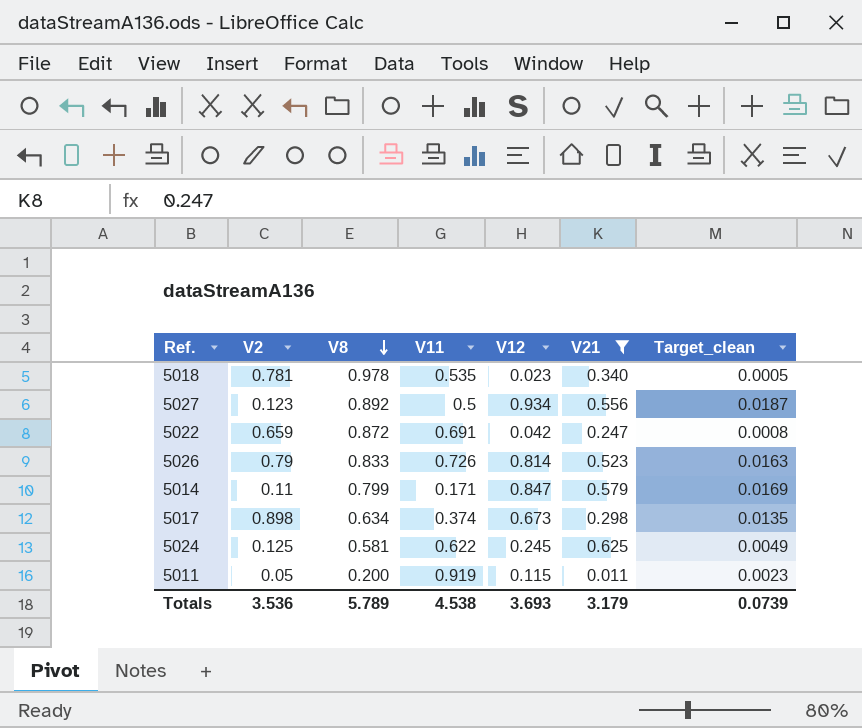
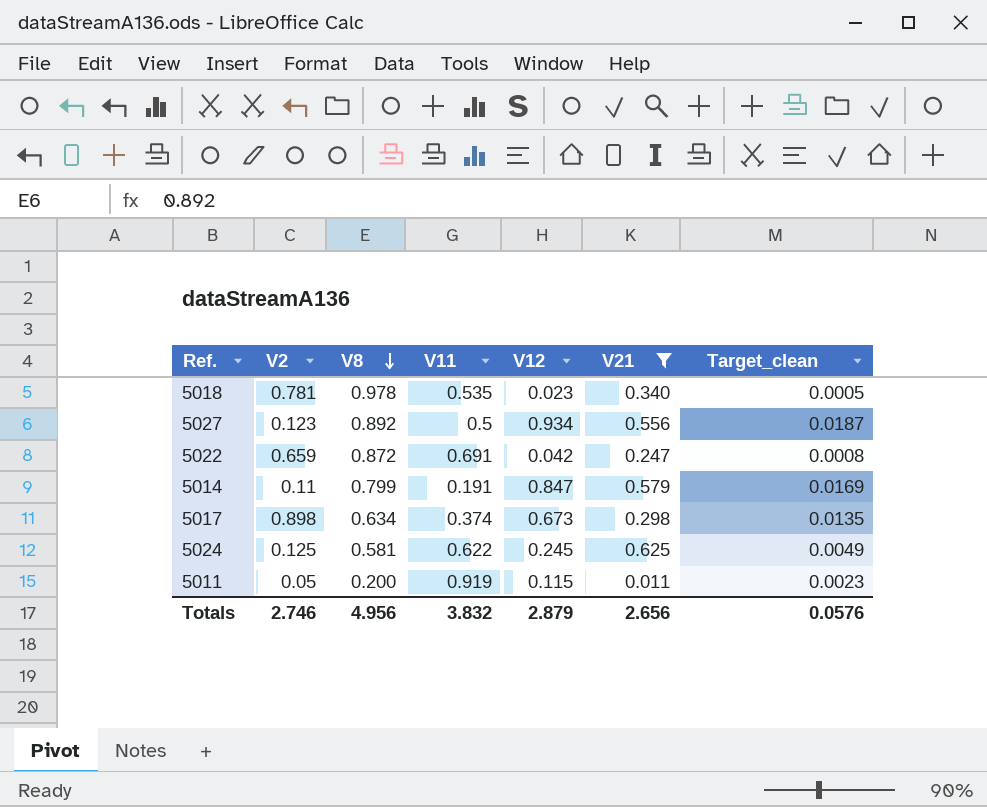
row 5026: 0.79 | 0.833 | 0.726 | 0.814 | 0.523 | 0.0163 -> none
5014 | V11: 0.171 -> 0.191
Totals | V2: 3.536 -> 2.746
Totals | V8: 5.789 -> 4.956
Totals | V11: 4.538 -> 3.832
Totals | V12: 3.693 -> 2.879
Totals | V21: 3.179 -> 2.656
Totals | Target_clean: 0.0739 -> 0.0576

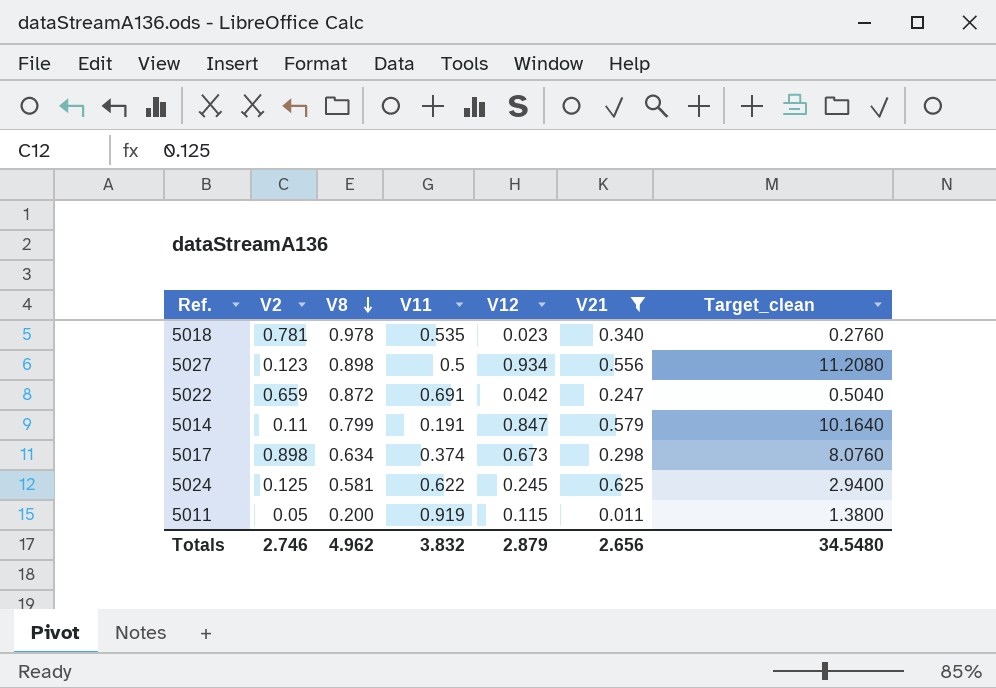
column Target_clean | formula: [V12] * 0.02 -> [V12] * 12
5027 | V8: 0.892 -> 0.898
Totals | V8: 4.956 -> 4.962
Totals | Target_clean: 0.0576 -> 34.5480

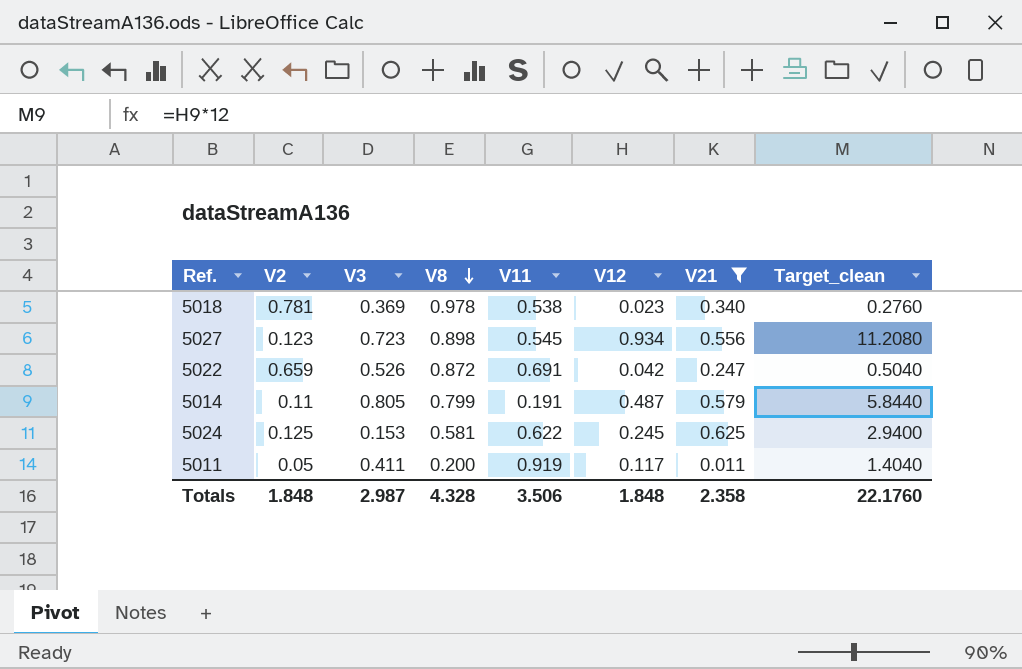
column V3 | position: none -> 3
row 5017: 0.898 | 0.634 | 0.374 | 0.673 | 0.298 | 8.0760 -> none
5018 | V11: 0.535 -> 0.538
5027 | V11: 0.5 -> 0.545
5014 | V12: 0.847 -> 0.487
5014 | Target_clean: 10.1640 -> 5.8440
5011 | V12: 0.115 -> 0.117
5011 | Target_clean: 1.3800 -> 1.4040
Totals | V2: 2.746 -> 1.848
Totals | V8: 4.962 -> 4.328
Totals | V11: 3.832 -> 3.506
Totals | V12: 2.879 -> 1.848
Totals | V21: 2.656 -> 2.358
Totals | Target_clean: 34.5480 -> 22.1760

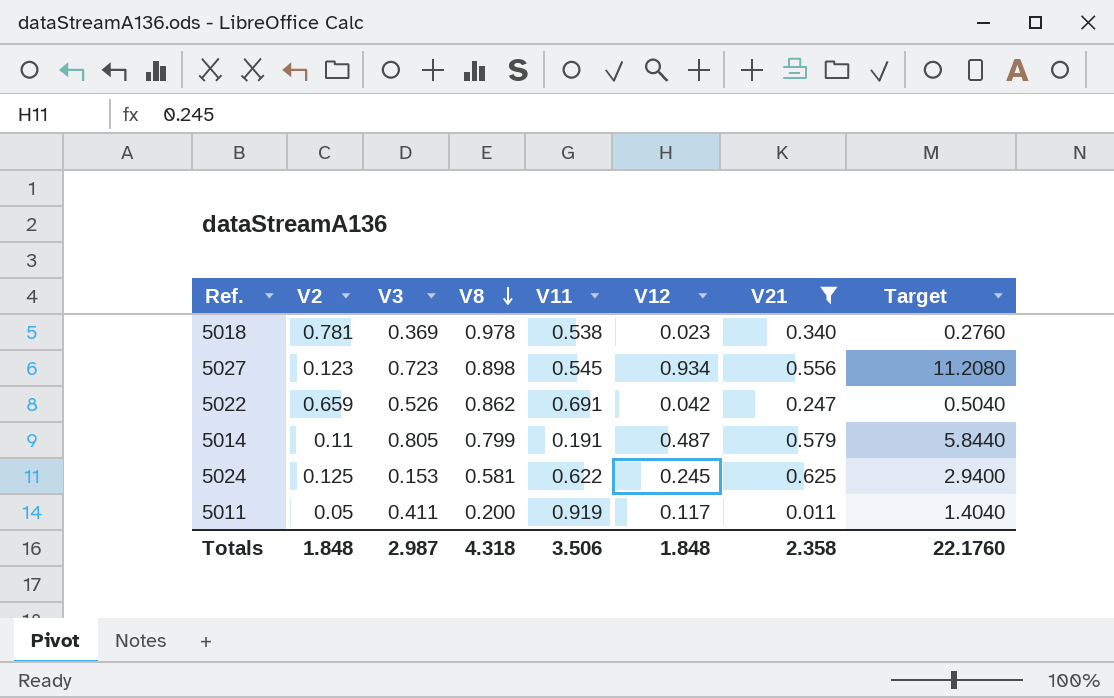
column name: Target_clean -> Target
5022 | V8: 0.872 -> 0.862
Totals | V8: 4.328 -> 4.318

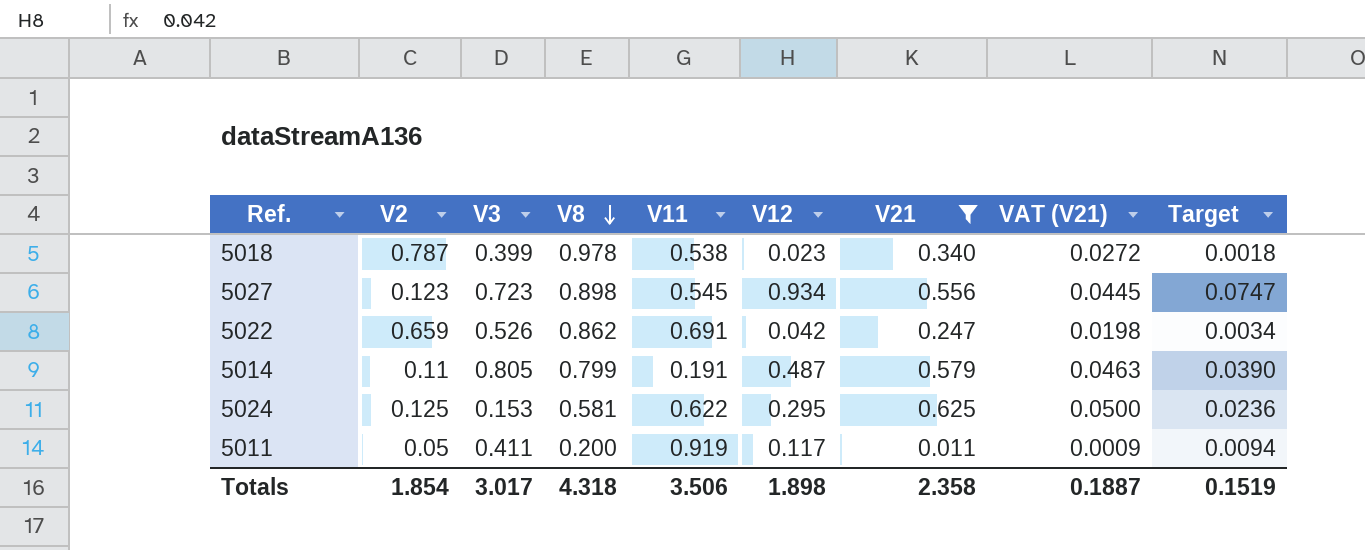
column VAT (V21) | formula: none -> [V21] * 0.08
column Target | formula: [V12] * 12 -> [V12] * 0.08
5018 | V2: 0.781 -> 0.787
5018 | V3: 0.369 -> 0.399
5024 | V12: 0.245 -> 0.295
Totals | V2: 1.848 -> 1.854
Totals | V3: 2.987 -> 3.017
Totals | V12: 1.848 -> 1.898
Totals | Target: 22.1760 -> 0.1519

